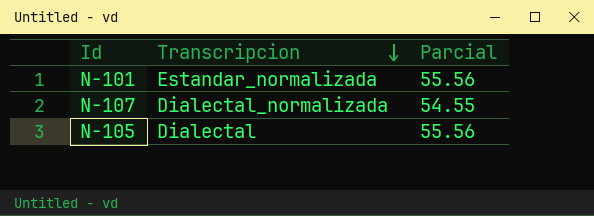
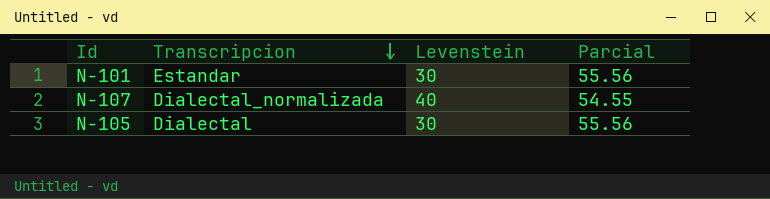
column Levenstein | position: none -> 3
N-101 | Transcripcion: Estandar_normalizada -> Estandar

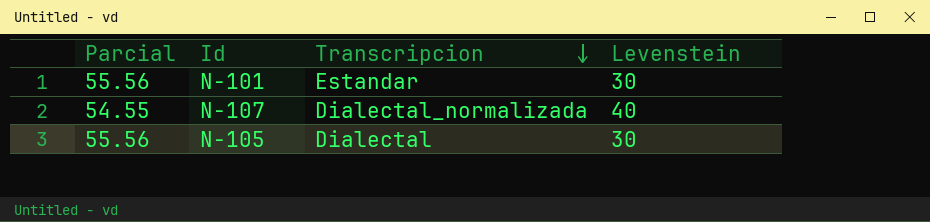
column Parcial | position: 4 -> 1

